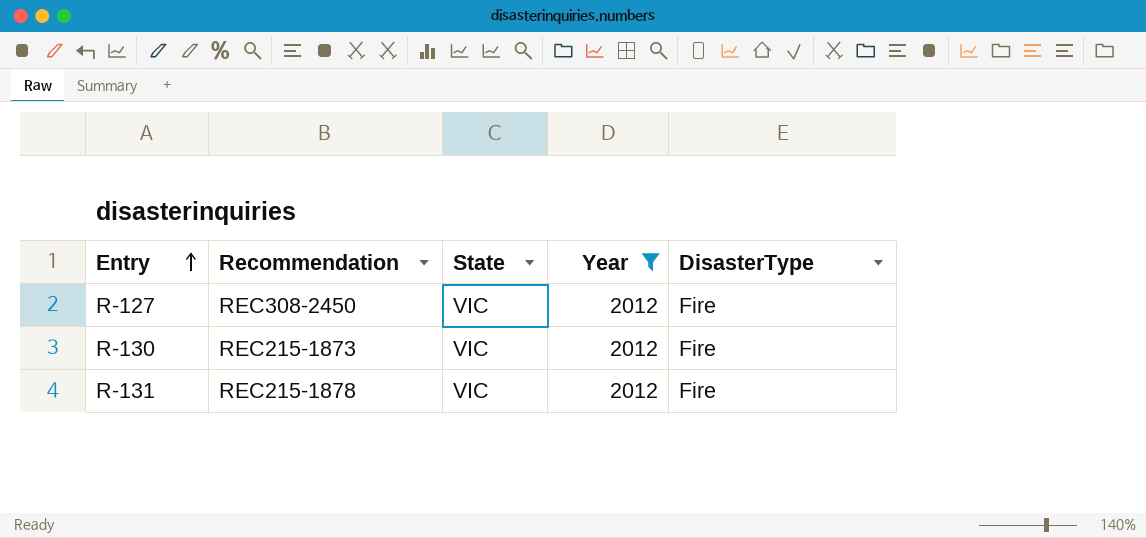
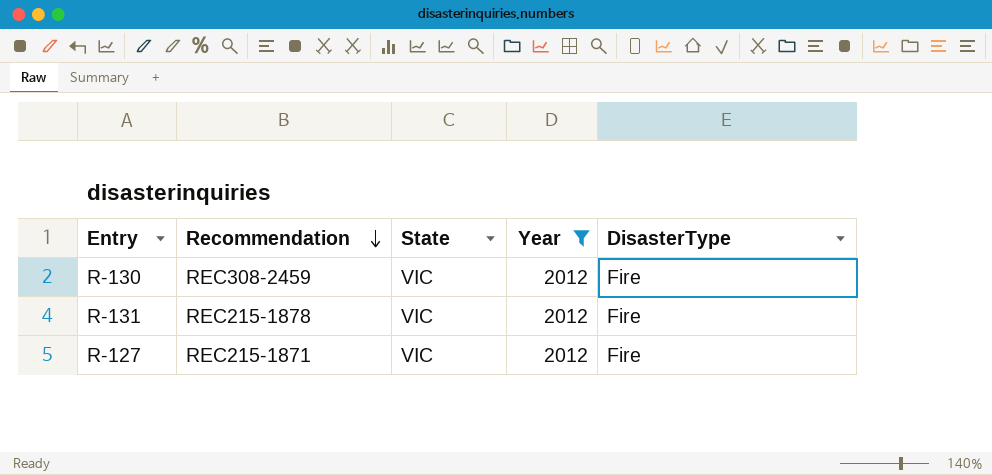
row order: Entry ascending -> Recommendation descending
R-130 | Recommendation: REC215-1873 -> REC308-2459
R-127 | Recommendation: REC308-2450 -> REC215-1871

